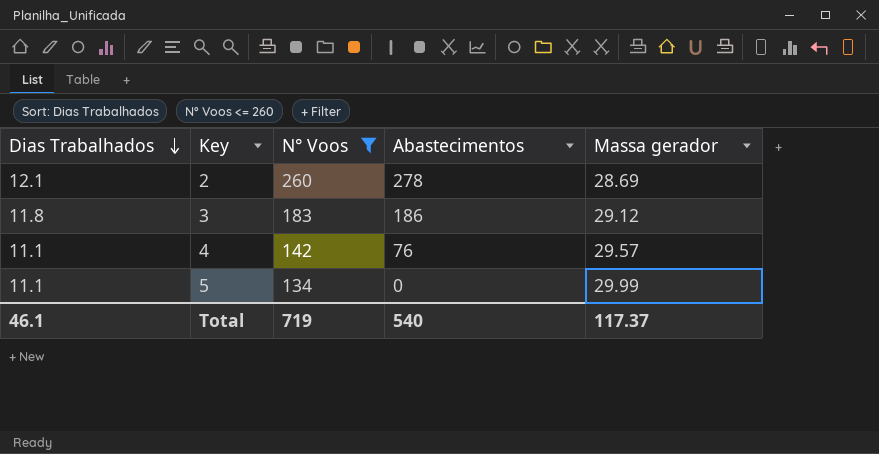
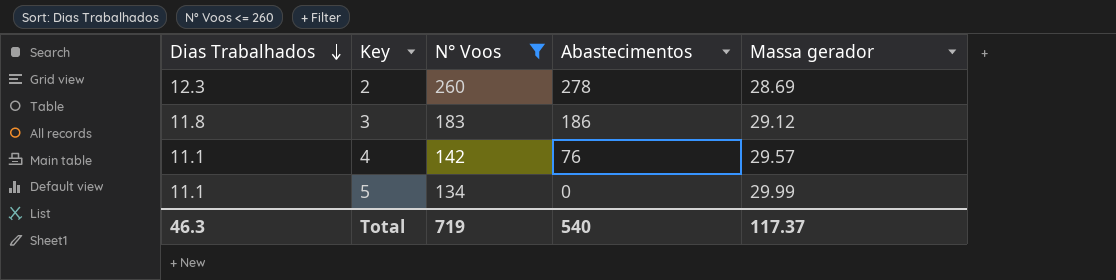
2 | Dias Trabalhados: 12.1 -> 12.3
Total | Dias Trabalhados: 46.1 -> 46.3

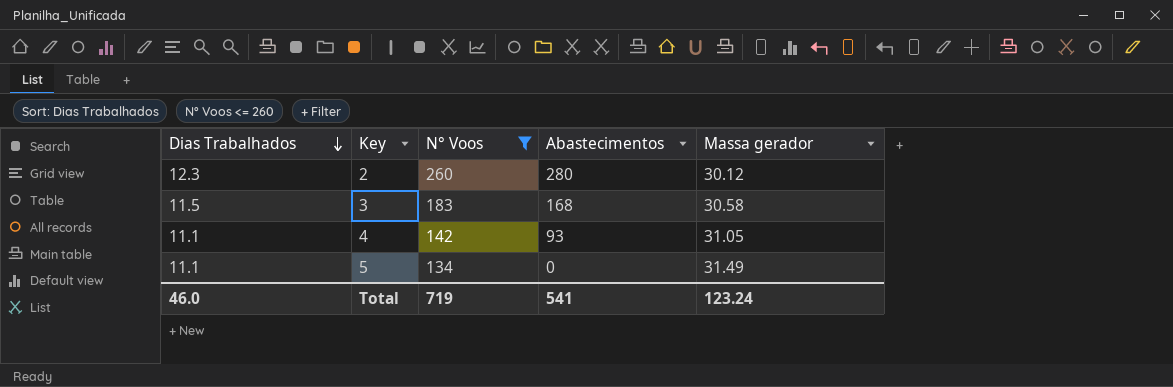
2 | Abastecimentos: 278 -> 280
2 | Massa gerador: 28.69 -> 30.12
3 | Dias Trabalhados: 11.8 -> 11.5
3 | Abastecimentos: 186 -> 168
3 | Massa gerador: 29.12 -> 30.58
4 | Abastecimentos: 76 -> 93
4 | Massa gerador: 29.57 -> 31.05
5 | Massa gerador: 29.99 -> 31.49
Total | Dias Trabalhados: 46.3 -> 46.0
Total | Abastecimentos: 540 -> 541
Total | Massa gerador: 117.37 -> 123.24

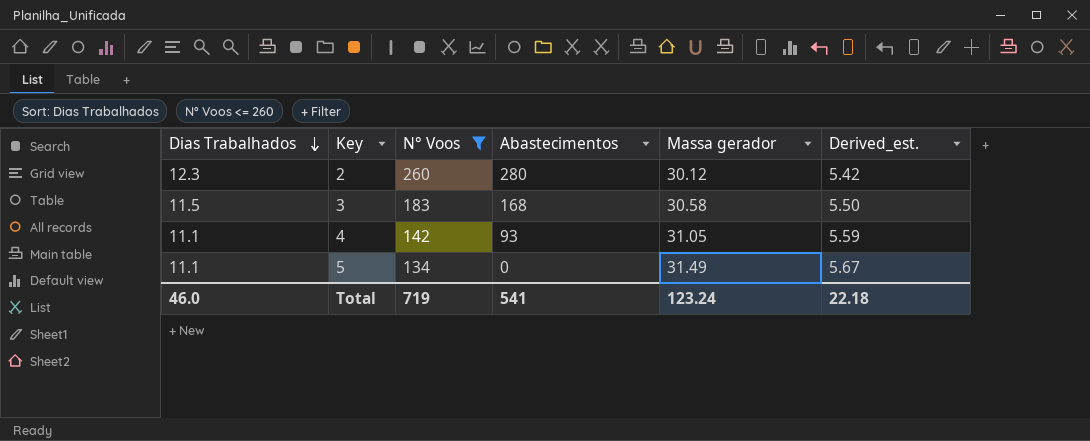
column Derived_est. | formula: none -> [Massa gerador] * 0.18

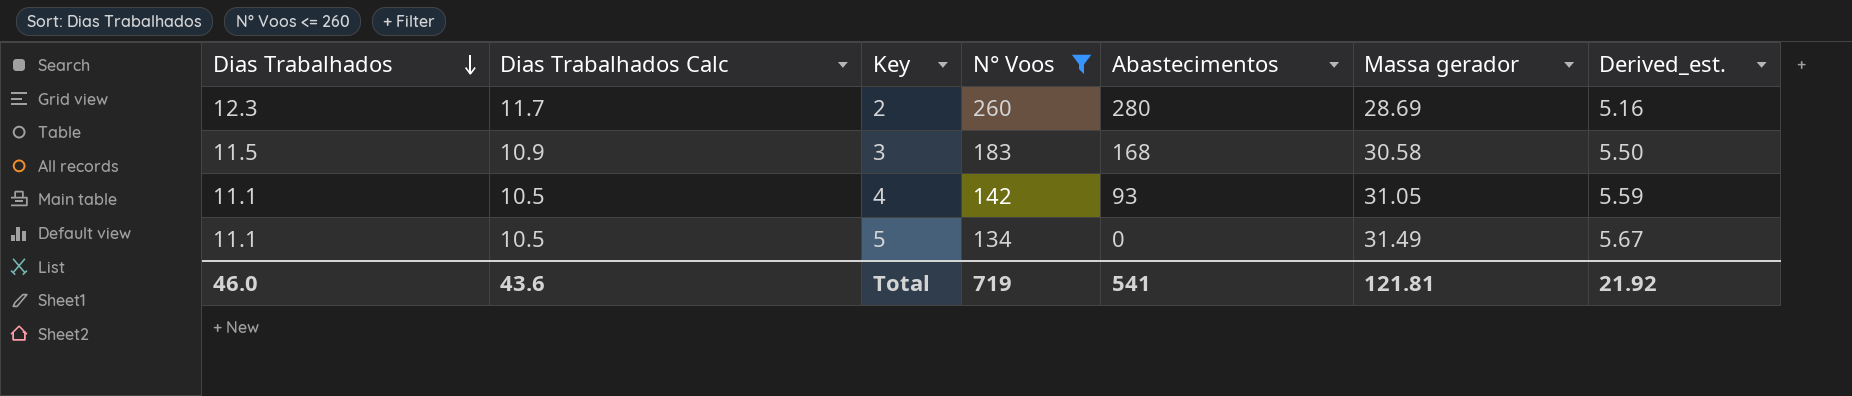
column Dias Trabalhados Calc | formula: none -> [Dias Trabalhados] * 0.95
2 | Massa gerador: 30.12 -> 28.69
2 | Derived_est.: 5.42 -> 5.16
Total | Massa gerador: 123.24 -> 121.81
Total | Derived_est.: 22.18 -> 21.92

